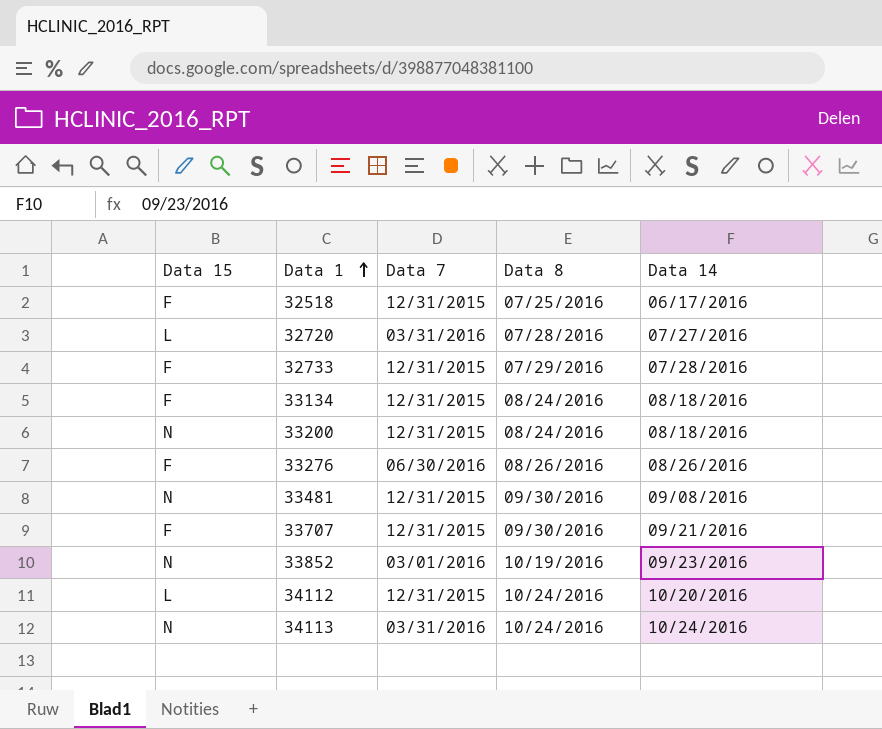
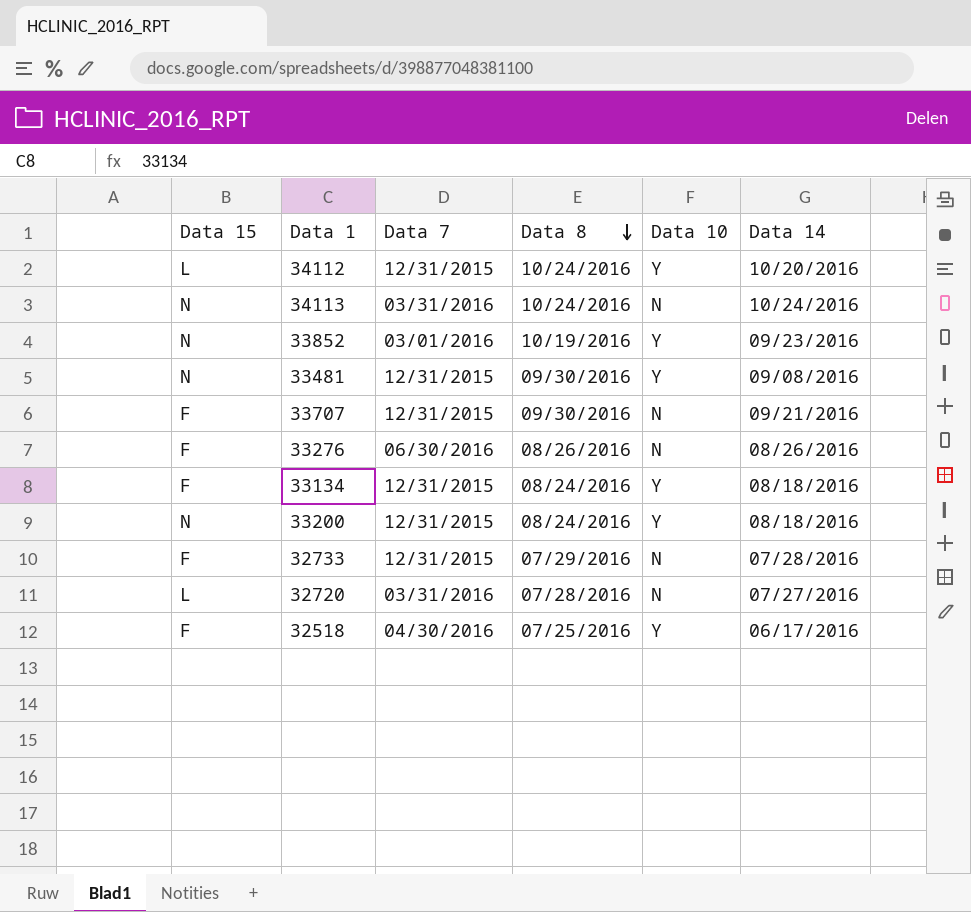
row order: Data 1 ascending -> Data 8 descending
column Data 10 | position: none -> 5
32518 | Data 7: 12/31/2015 -> 04/30/2016

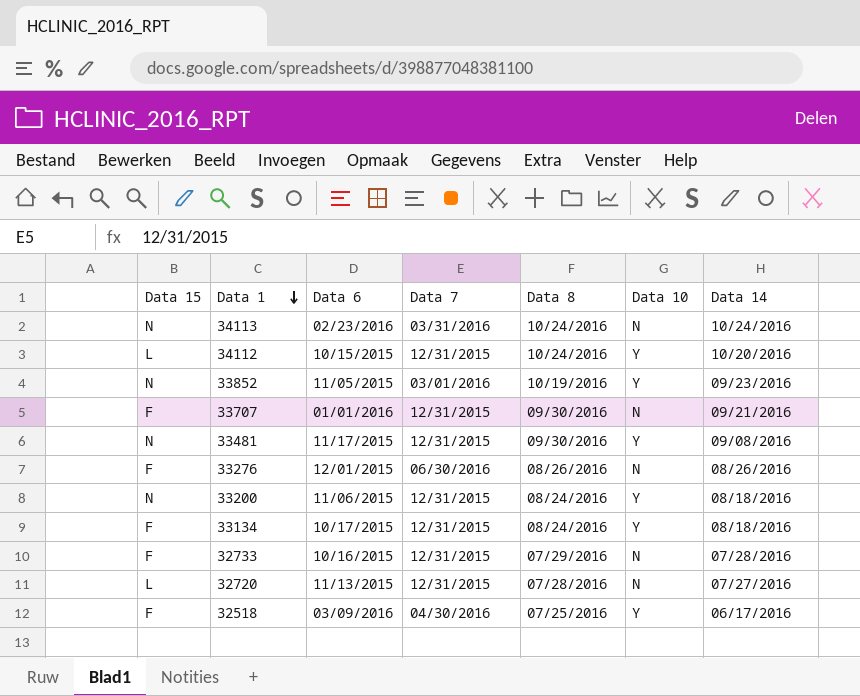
row order: Data 8 descending -> Data 1 descending
column Data 6 | position: none -> 3
32720 | Data 7: 03/31/2016 -> 12/31/2015

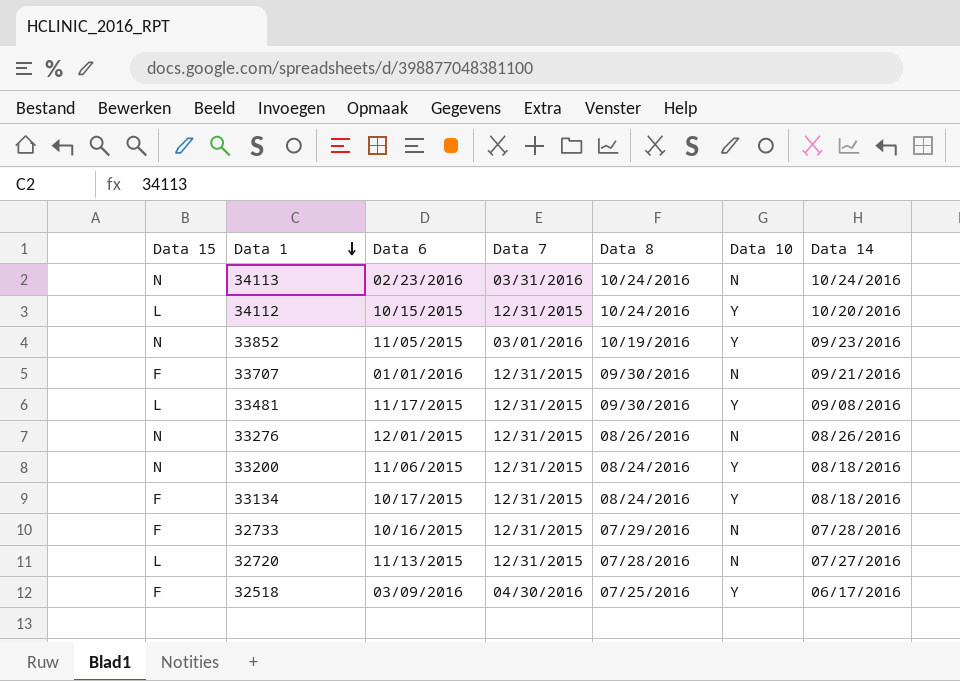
33481 | Data 15: N -> L
33276 | Data 15: F -> N
33276 | Data 7: 06/30/2016 -> 12/31/2015

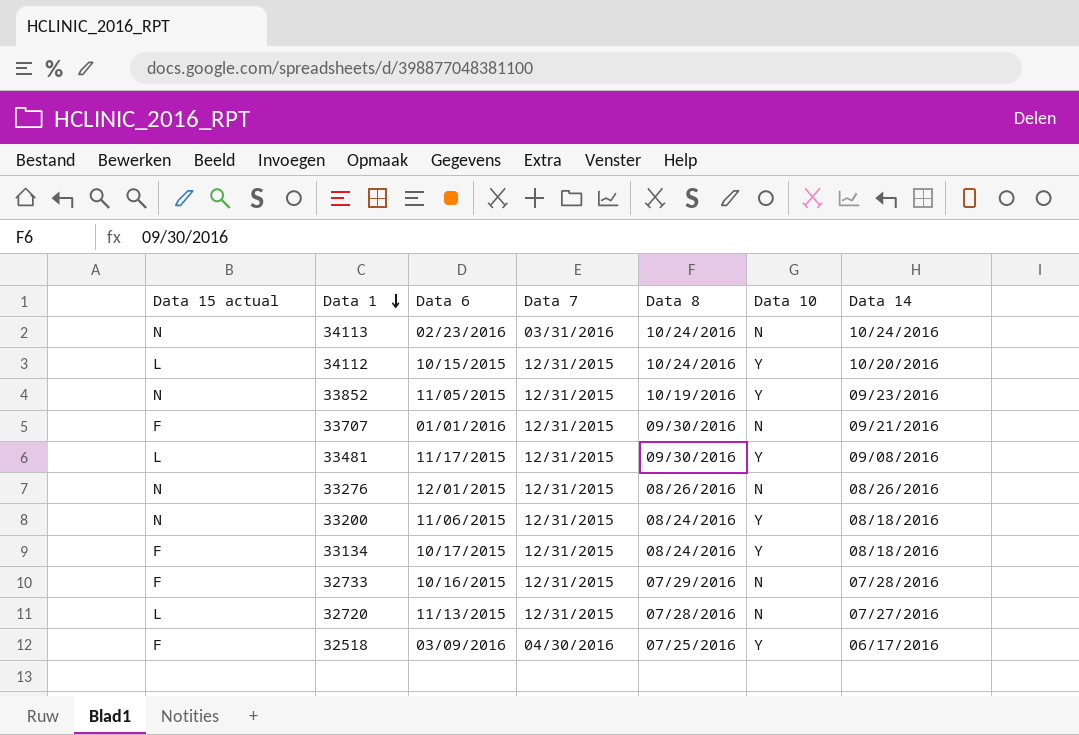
column name: Data 15 -> Data 15 actual
33852 | Data 7: 03/01/2016 -> 12/31/2015

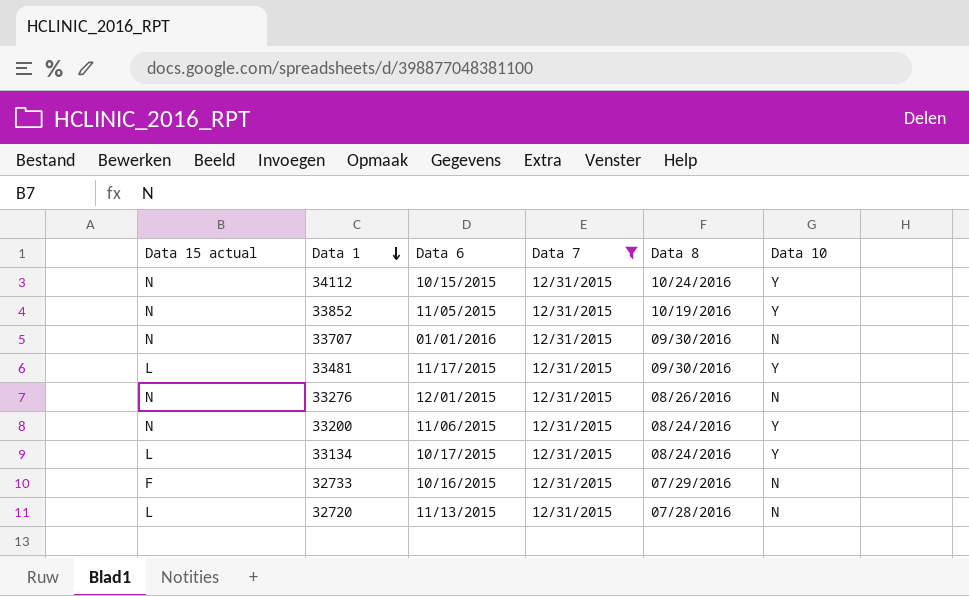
filter: none -> Data 7 = 12/31/2015
column Data 14 | position: 7 -> none
34112 | Data 15 actual: L -> N
33707 | Data 15 actual: F -> N
33134 | Data 15 actual: F -> L

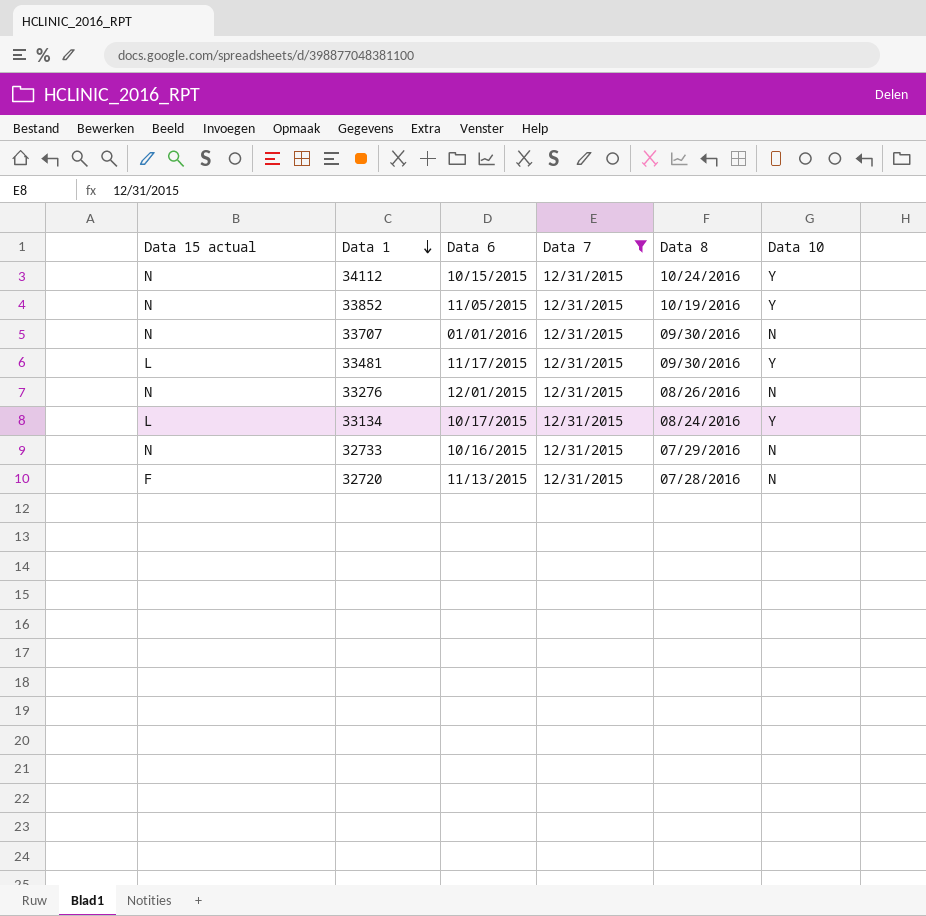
row 33200: N | 11/06/2015 | 12/31/2015 | 08/24/2016 | Y -> none
32733 | Data 15 actual: F -> N
32720 | Data 15 actual: L -> F

